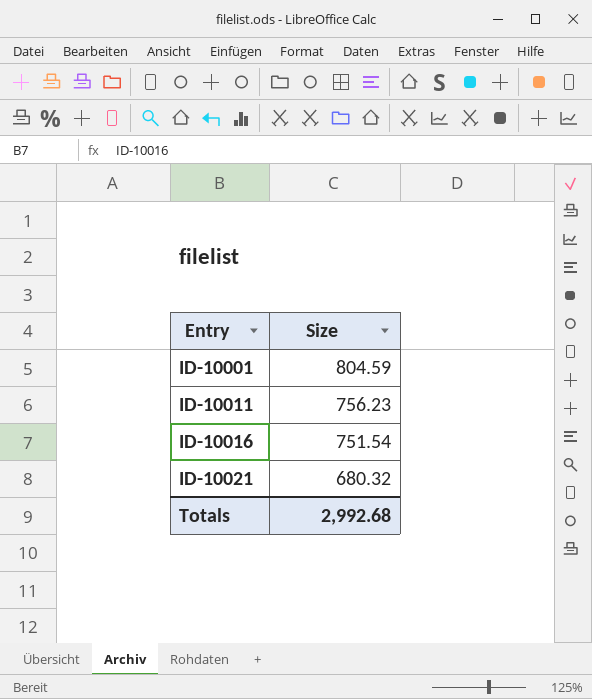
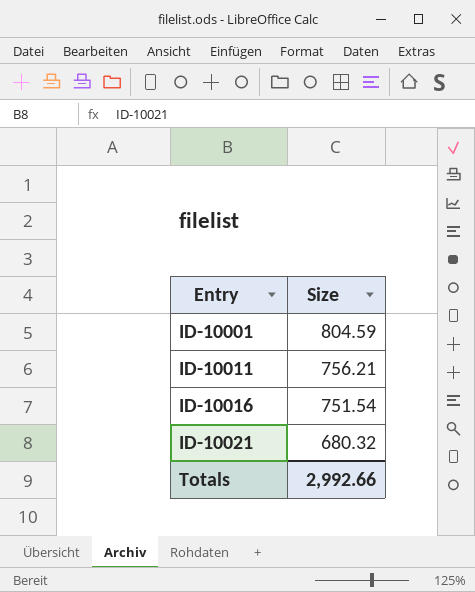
ID-10011 | Size: 756.23 -> 756.21
Totals | Size: 2,992.68 -> 2,992.66

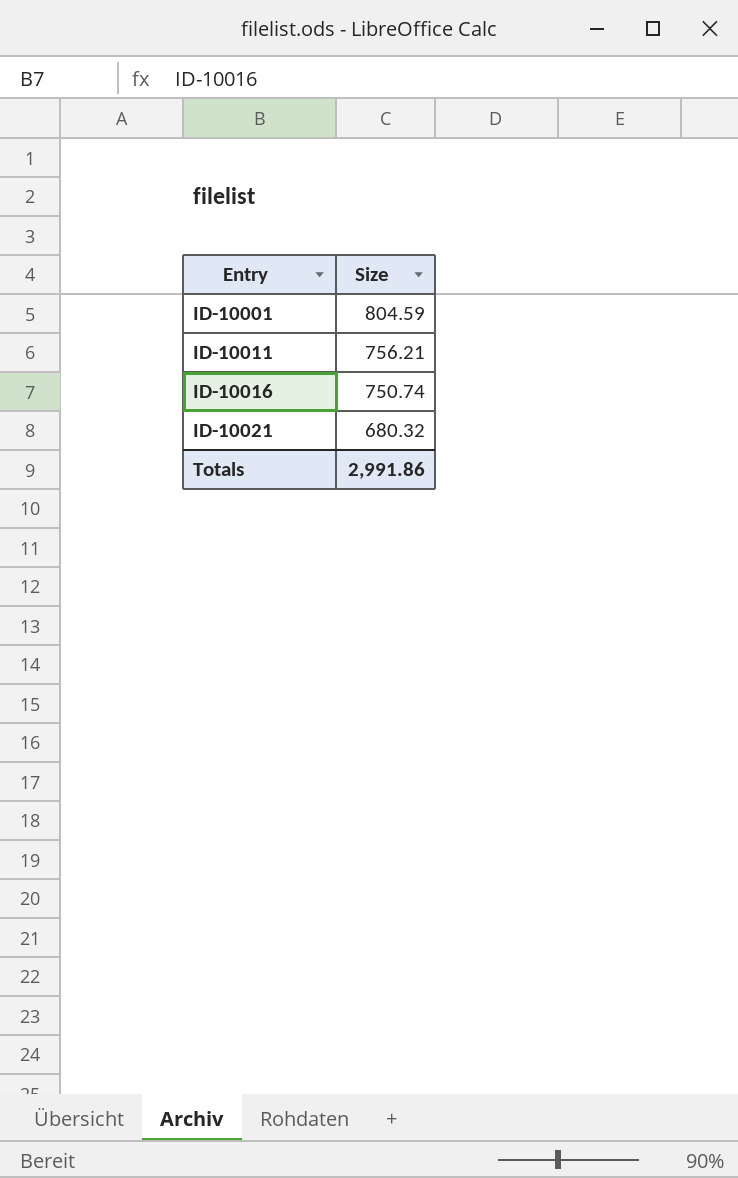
ID-10016 | Size: 751.54 -> 750.74
Totals | Size: 2,992.66 -> 2,991.86

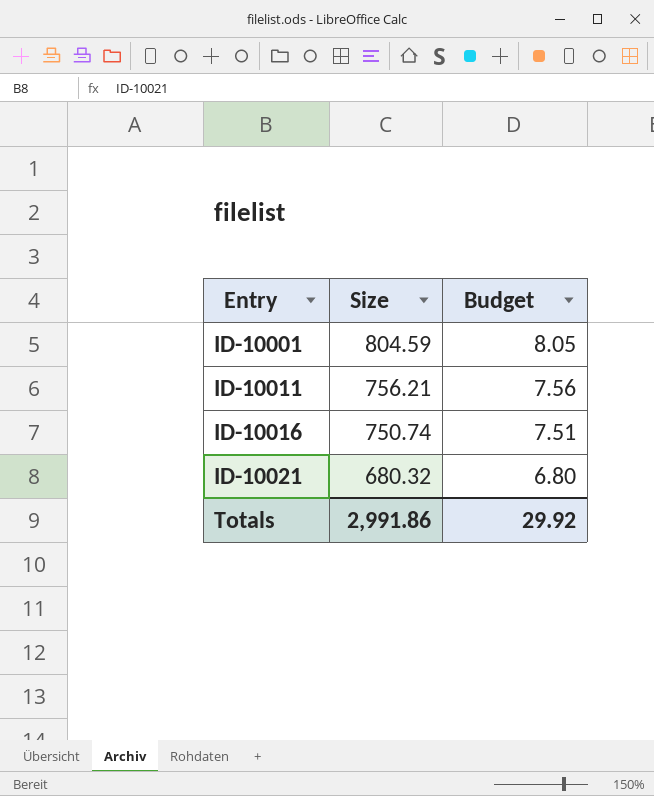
column Budget | formula: none -> [Size] * 0.01

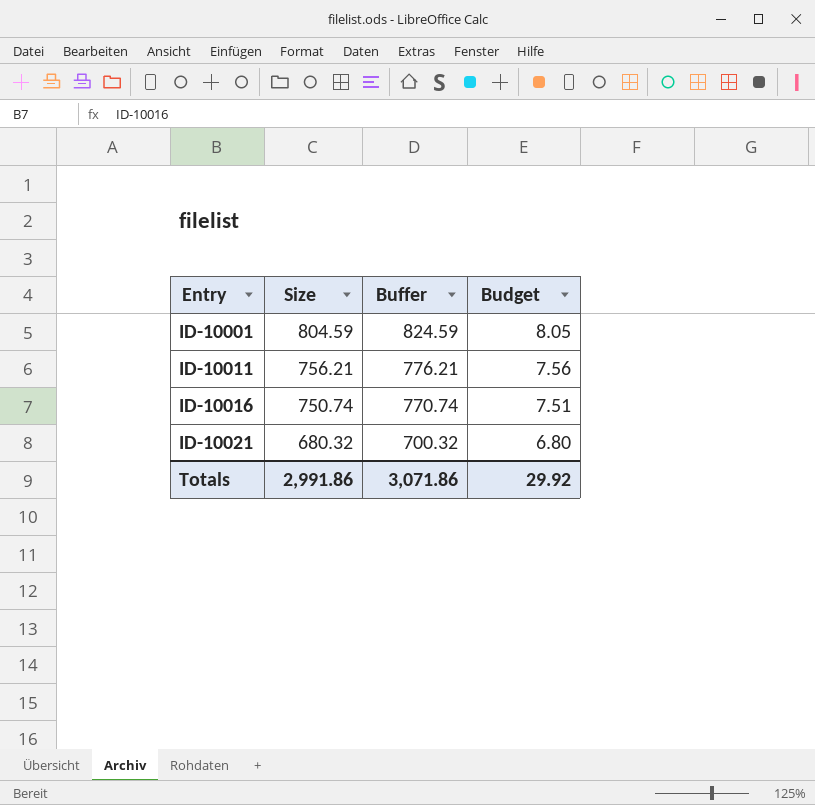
column Buffer | formula: none -> [Size] + 20

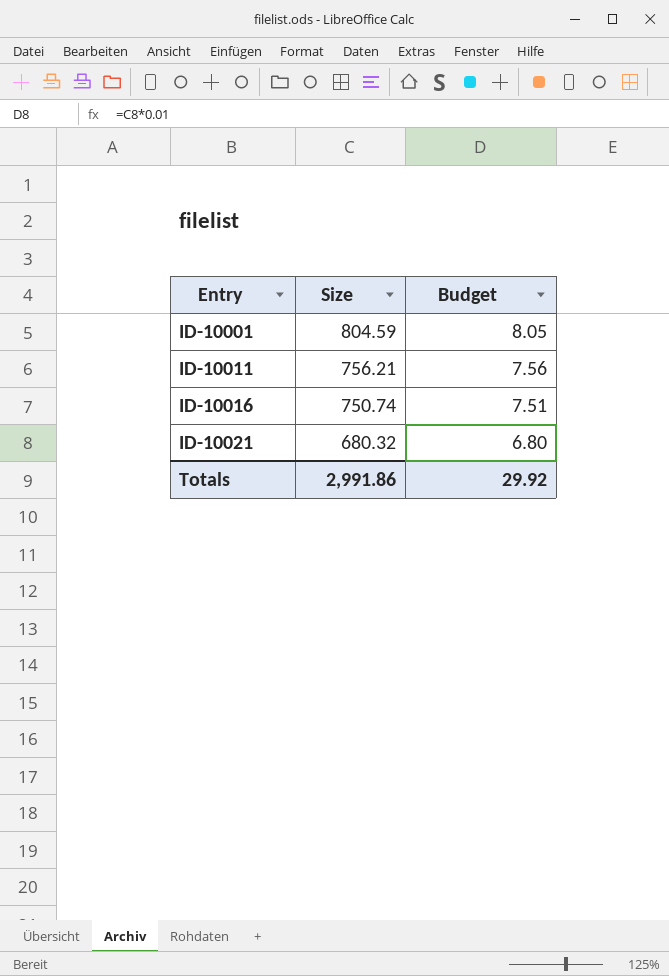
column Buffer | formula: [Size] + 20 -> none

